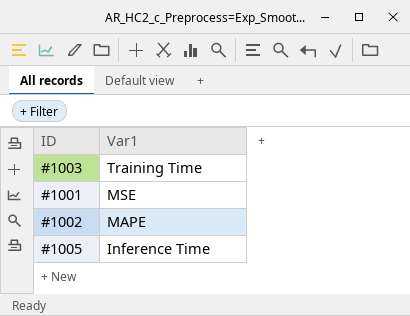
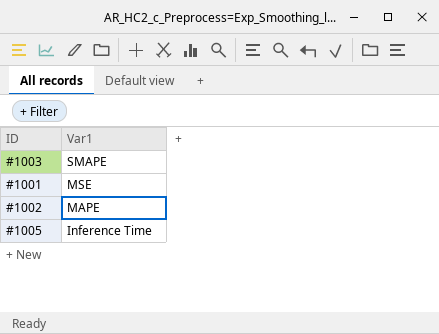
#1003 | Var1: Training Time -> SMAPE

